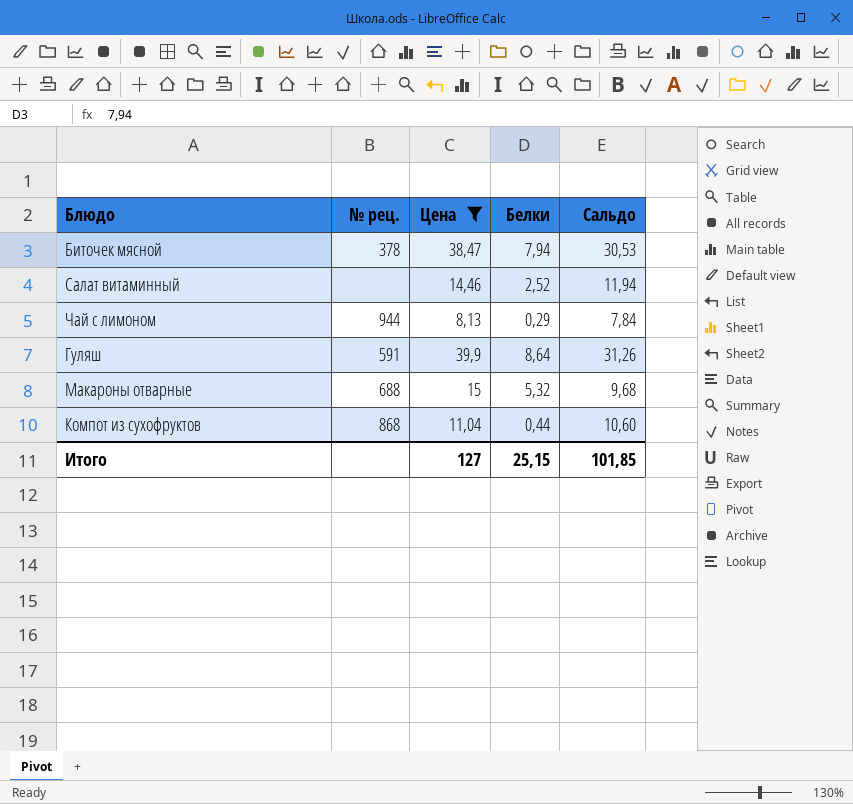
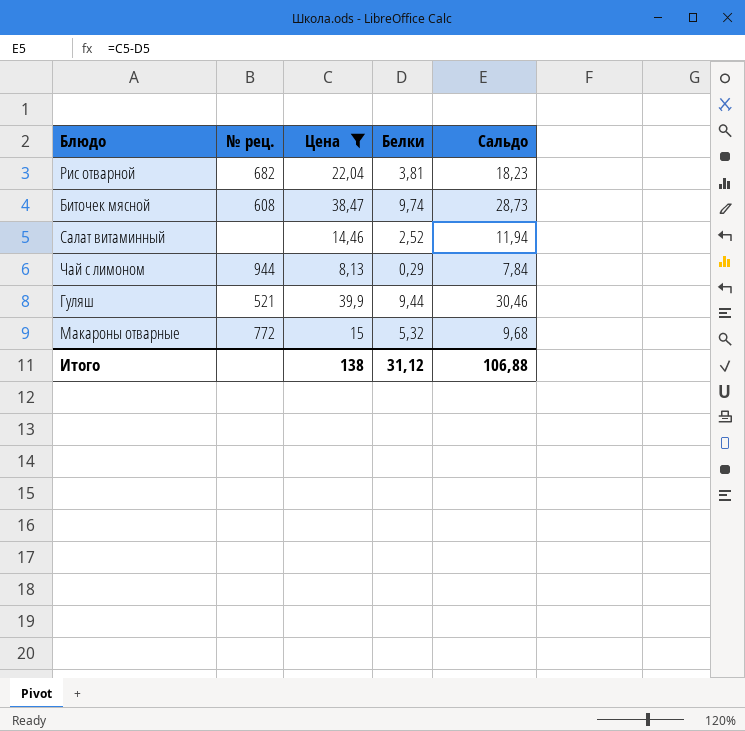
row Компот из сухофруктов: 868 | 11,04 | 0,44 | 10,60 -> none
row Рис отварной: none -> 682 | 22,04 | 3,81 | 18,23
Биточек мясной | № рец.: 378 -> 608
Биточек мясной | Белки: 7,94 -> 9,74
Биточек мясной | Сальдо: 30,53 -> 28,73
Гуляш | № рец.: 591 -> 521
Гуляш | Белки: 8,64 -> 9,44
Гуляш | Сальдо: 31,26 -> 30,46
Макароны отварные | № рец.: 688 -> 772
Итого | Цена: 127 -> 138
Итого | Белки: 25,15 -> 31,12
Итого | Сальдо: 101,85 -> 106,88

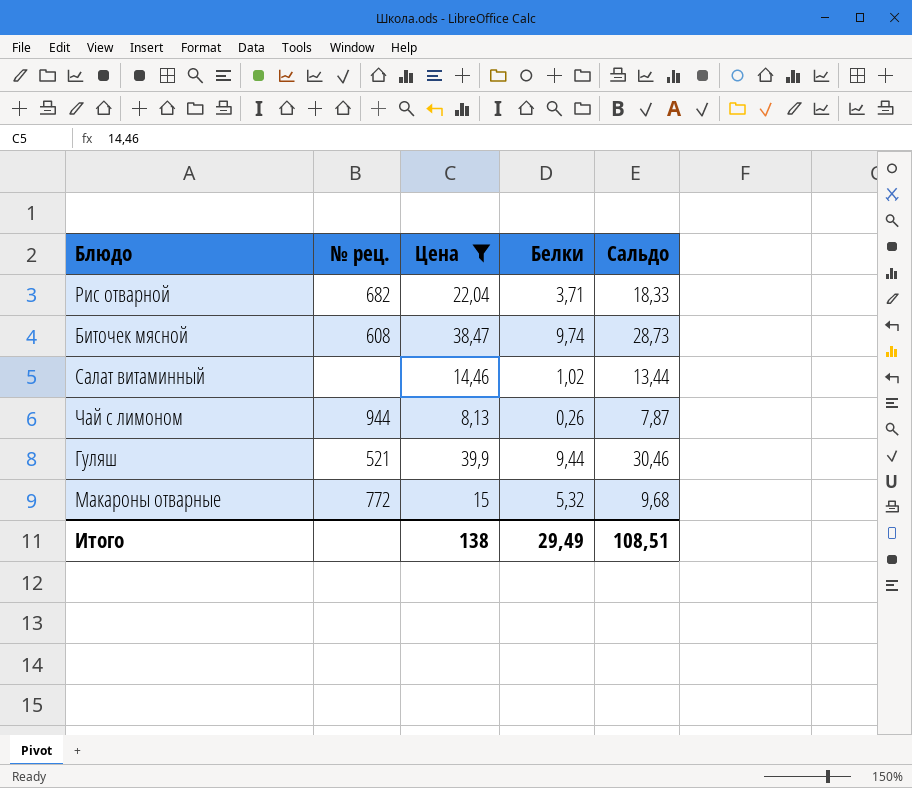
Рис отварной | Белки: 3,81 -> 3,71
Рис отварной | Сальдо: 18,23 -> 18,33
Салат витаминный | Белки: 2,52 -> 1,02
Салат витаминный | Сальдо: 11,94 -> 13,44
Чай с лимоном | Белки: 0,29 -> 0,26
Чай с лимоном | Сальдо: 7,84 -> 7,87
Итого | Белки: 31,12 -> 29,49
Итого | Сальдо: 106,88 -> 108,51

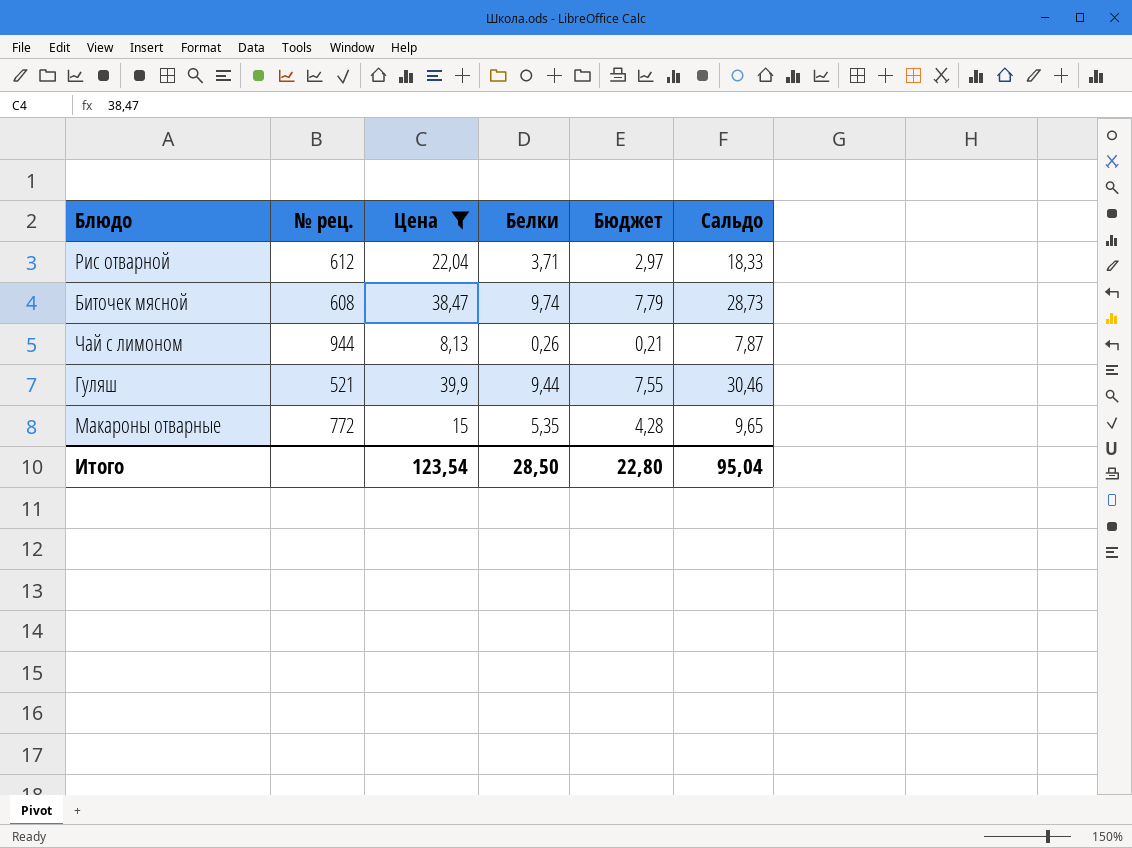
column Бюджет | formula: none -> [Белки] * 0,8
row Салат витаминный: none | 14,46 | 1,02 | 13,44 -> none
Рис отварной | № рец.: 682 -> 612
Макароны отварные | Белки: 5,32 -> 5,35
Макароны отварные | Сальдо: 9,68 -> 9,65
Итого | Цена: 138 -> 123,54
Итого | Белки: 29,49 -> 28,50
Итого | Сальдо: 108,51 -> 95,04

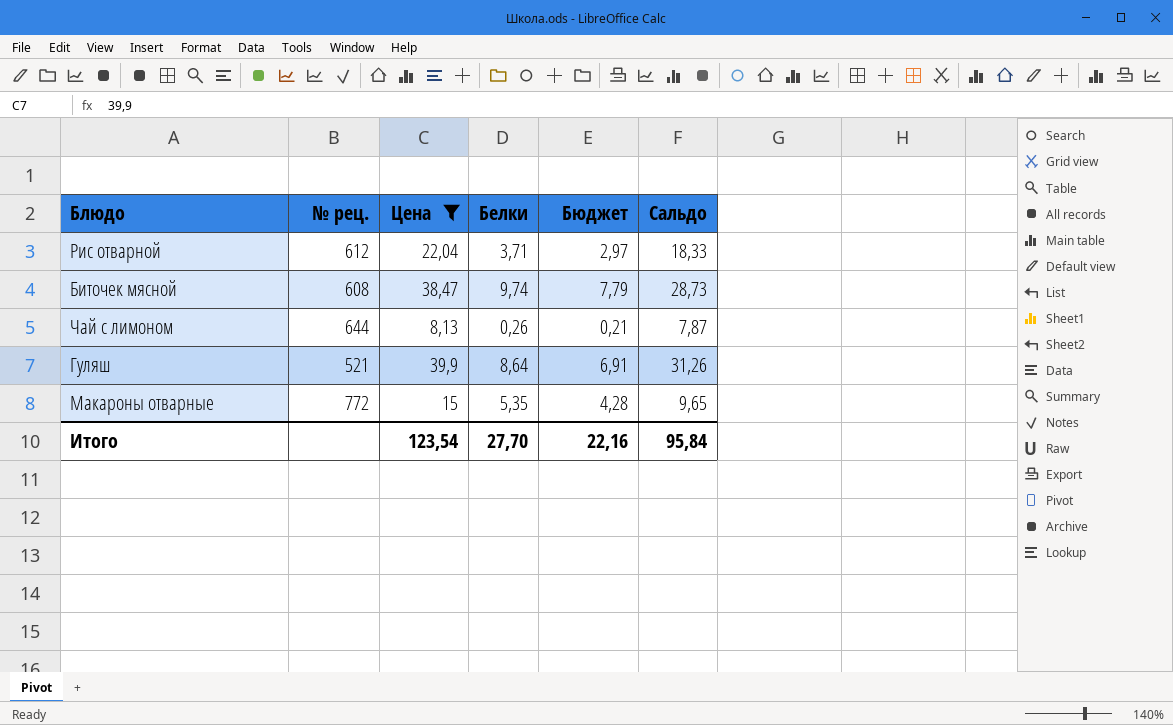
Чай с лимоном | № рец.: 944 -> 644
Гуляш | Белки: 9,44 -> 8,64
Гуляш | Бюджет: 7,55 -> 6,91
Гуляш | Сальдо: 30,46 -> 31,26
Итого | Белки: 28,50 -> 27,70
Итого | Бюджет: 22,80 -> 22,16
Итого | Сальдо: 95,04 -> 95,84

